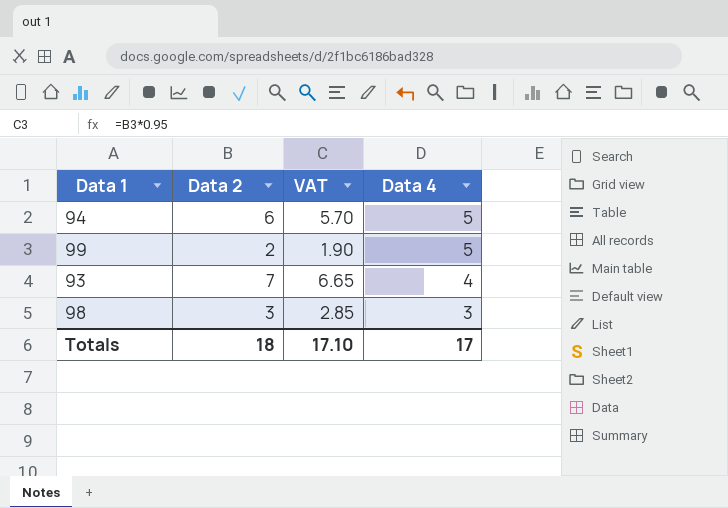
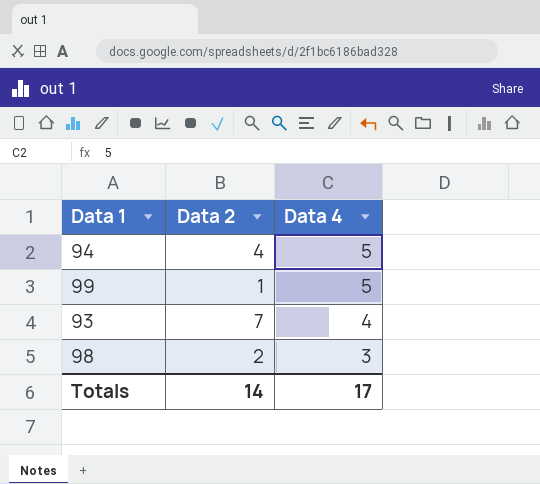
column VAT | formula: [Data 2] * 0.95 -> none
94 | Data 2: 6 -> 4
99 | Data 2: 2 -> 1
98 | Data 2: 3 -> 2
Totals | Data 2: 18 -> 14

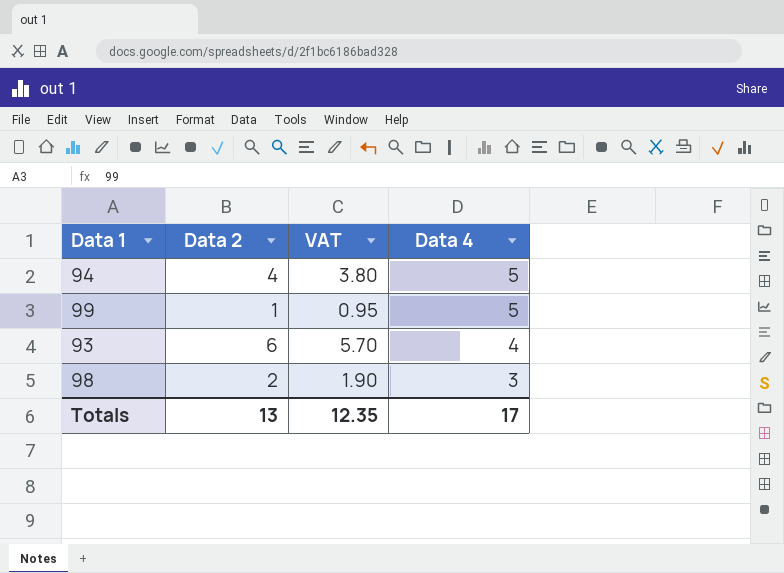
column VAT | formula: none -> [Data 2] * 0.95
93 | Data 2: 7 -> 6
Totals | Data 2: 14 -> 13

